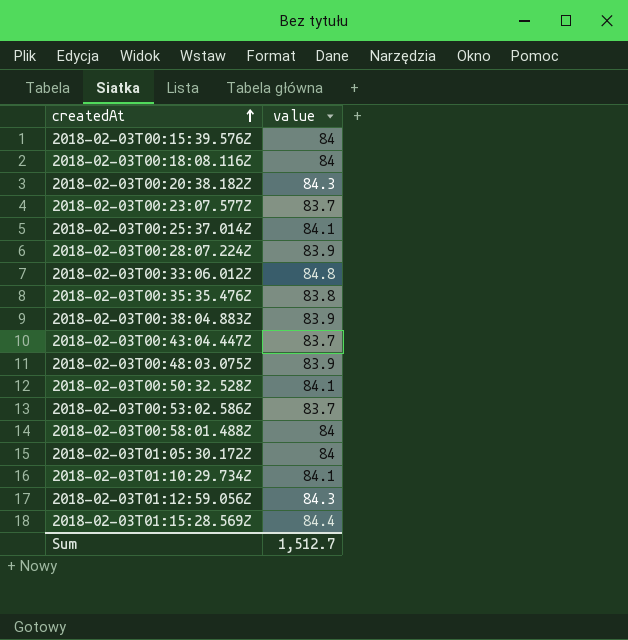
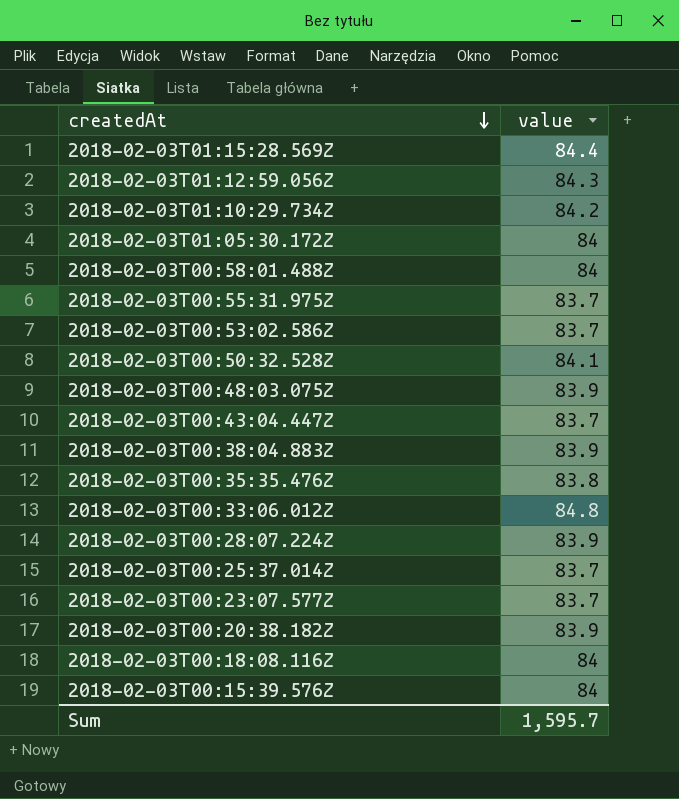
row order: createdAt ascending -> createdAt descending
2018-02-03T01:10:29.734Z | value: 84.1 -> 84.2
row 2018-02-03T00:55:31.975Z: none -> 83.7
2018-02-03T00:25:37.014Z | value: 84.1 -> 83.7
2018-02-03T00:20:38.182Z | value: 84.3 -> 83.9
Sum | value: 1,512.7 -> 1,595.7

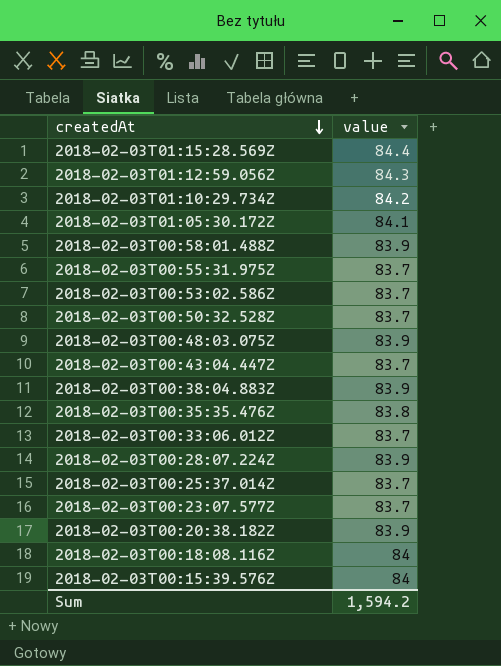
2018-02-03T01:05:30.172Z | value: 84 -> 84.1
2018-02-03T00:58:01.488Z | value: 84 -> 83.9
2018-02-03T00:50:32.528Z | value: 84.1 -> 83.7
2018-02-03T00:33:06.012Z | value: 84.8 -> 83.7
Sum | value: 1,595.7 -> 1,594.2

